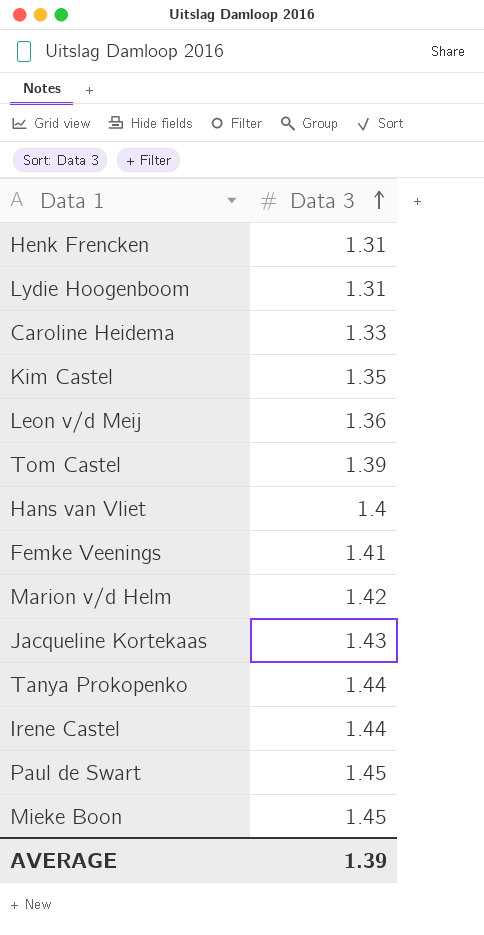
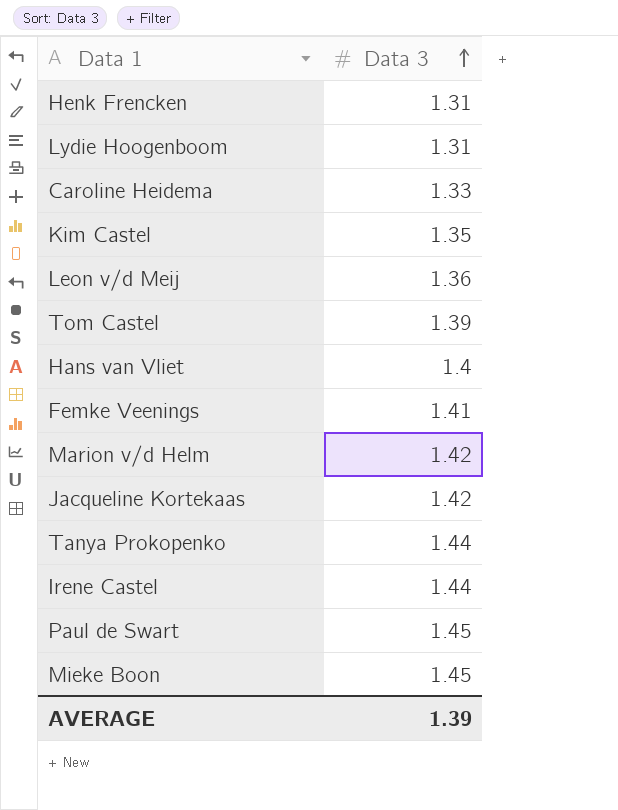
Jacqueline Kortekaas | Data 3: 1.43 -> 1.42

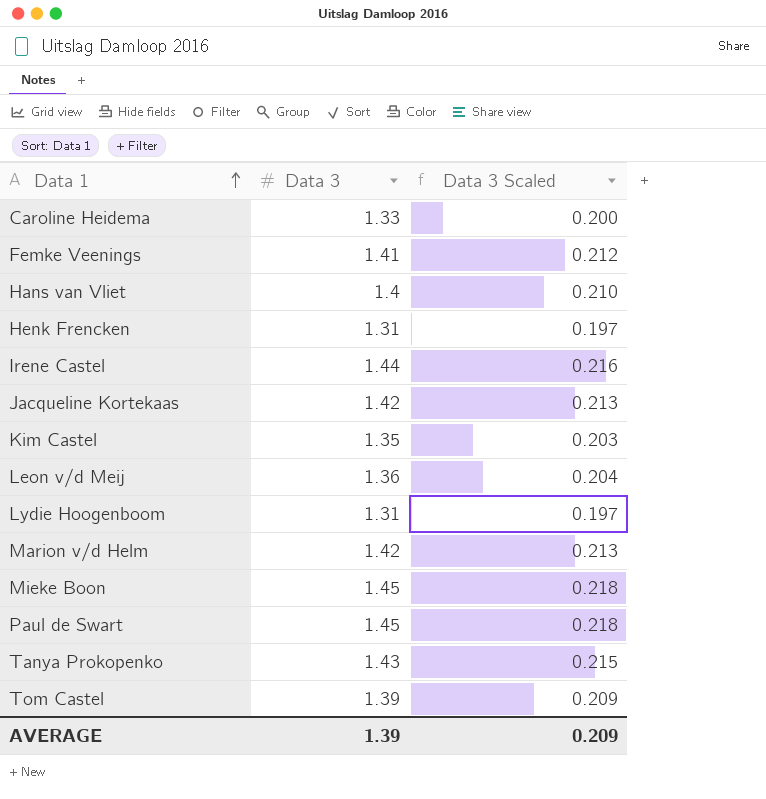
row order: Data 3 ascending -> Data 1 ascending
column Data 3 Scaled | formula: none -> [Data 3] * 0.15
Tanya Prokopenko | Data 3: 1.44 -> 1.43

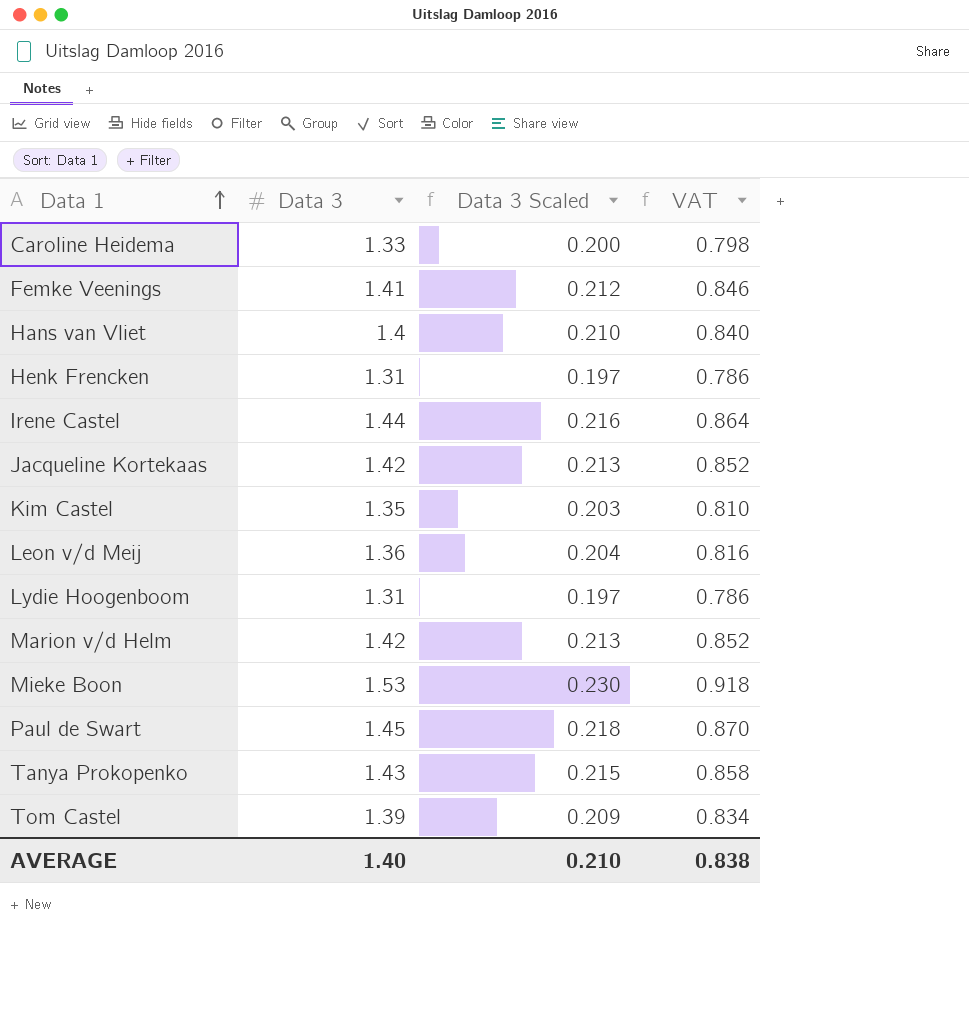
column VAT | formula: none -> [Data 3] * 0.6
Mieke Boon | Data 3: 1.45 -> 1.53
Mieke Boon | Data 3 Scaled: 0.218 -> 0.230
AVERAGE | Data 3: 1.39 -> 1.40
AVERAGE | Data 3 Scaled: 0.209 -> 0.210

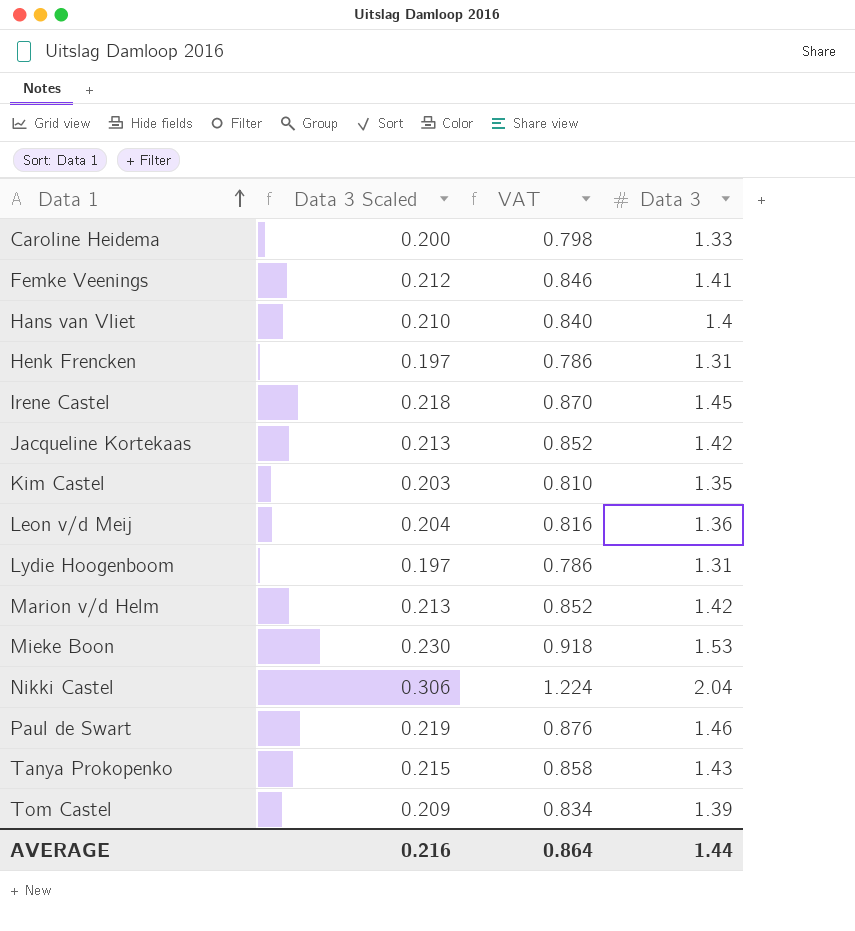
column Data 3 | position: 2 -> 4
Irene Castel | Data 3 Scaled: 0.216 -> 0.218
Irene Castel | VAT: 0.864 -> 0.870
Irene Castel | Data 3: 1.44 -> 1.45
row Nikki Castel: none -> 0.306 | 1.224 | 2.04
Paul de Swart | Data 3 Scaled: 0.218 -> 0.219
Paul de Swart | VAT: 0.870 -> 0.876
Paul de Swart | Data 3: 1.45 -> 1.46
AVERAGE | Data 3 Scaled: 0.210 -> 0.216
AVERAGE | VAT: 0.838 -> 0.864
AVERAGE | Data 3: 1.40 -> 1.44

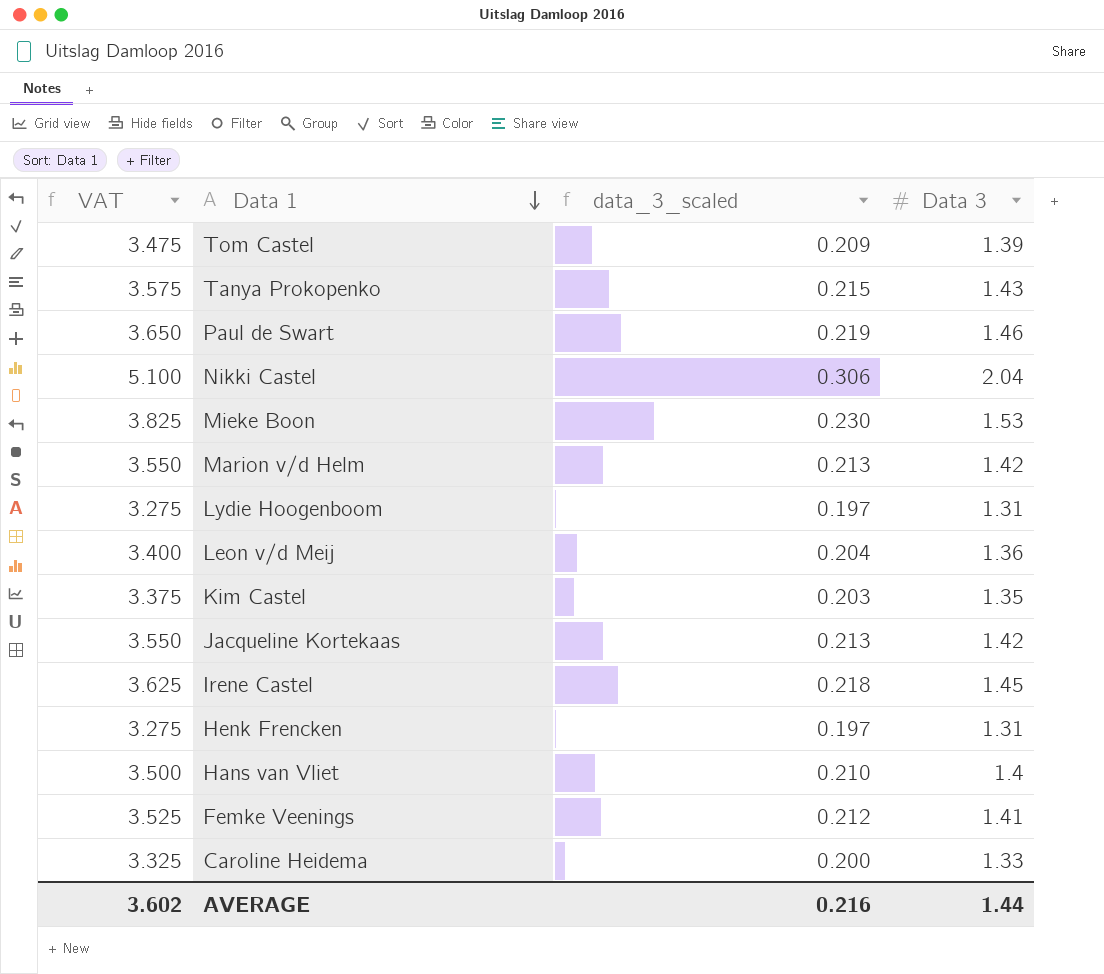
row order: Data 1 ascending -> Data 1 descending
column VAT | formula: [Data 3] * 0.6 -> [Data 3] * 2.5
column VAT | position: 3 -> 1
column name: Data 3 Scaled -> data_3_scaled
AVERAGE | VAT: 0.864 -> 3.602

